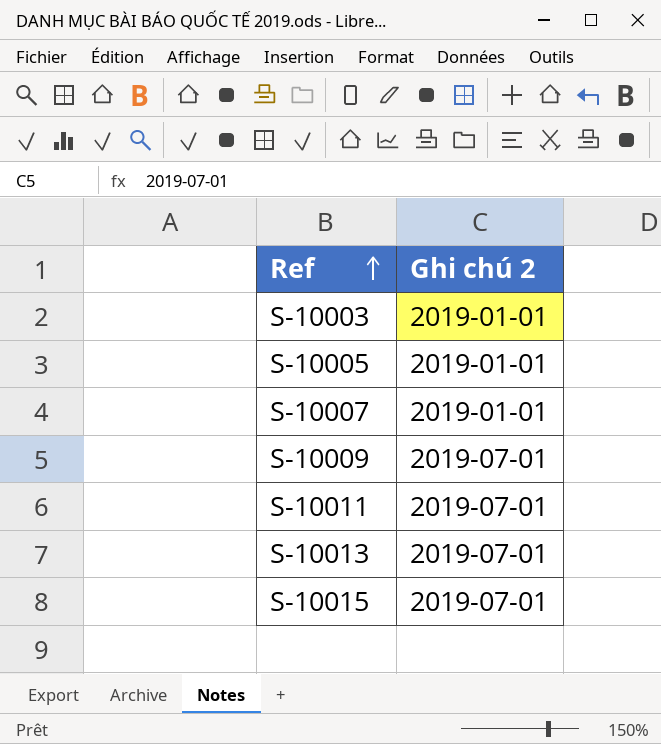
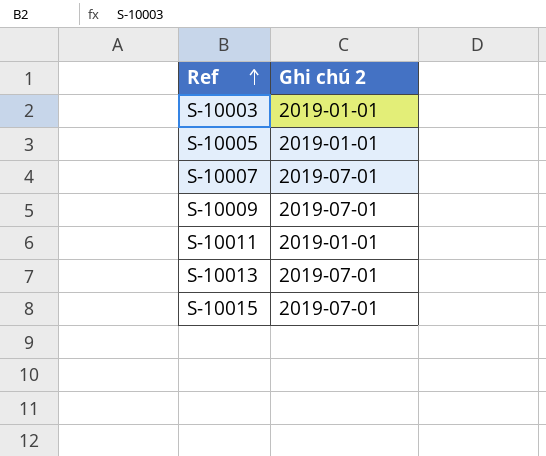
S-10007 | Ghi chú 2: 2019-01-01 -> 2019-07-01
S-10011 | Ghi chú 2: 2019-07-01 -> 2019-01-01

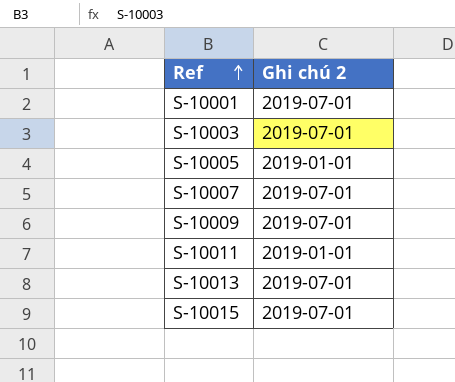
row S-10001: none -> 2019-07-01
S-10003 | Ghi chú 2: 2019-01-01 -> 2019-07-01

